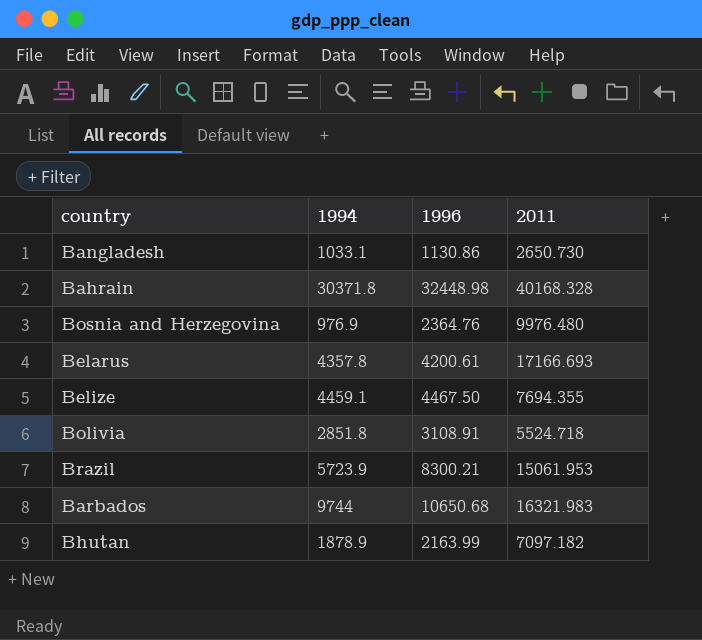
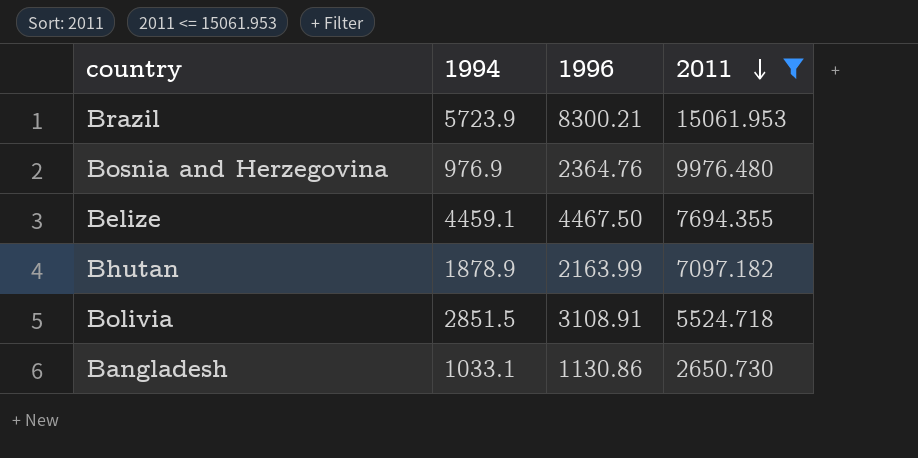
filter: none -> 2011 <= 15061.953
row order: none -> 2011 descending
Bolivia | 1994: 2851.8 -> 2851.5

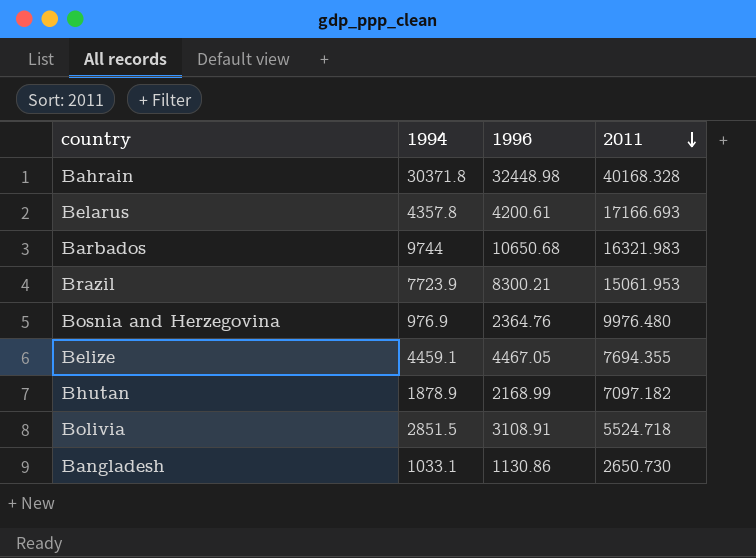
filter: 2011 <= 15061.953 -> none
Brazil | 1994: 5723.9 -> 7723.9
Belize | 1996: 4467.50 -> 4467.05
Bhutan | 1996: 2163.99 -> 2168.99

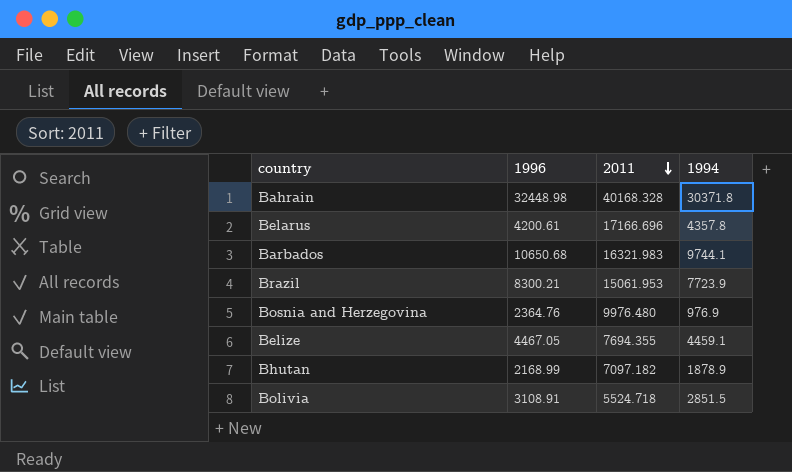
column 1994 | position: 2 -> 4
row Bangladesh: 1033.1 | 1130.86 | 2650.730 -> none
Belarus | 2011: 17166.693 -> 17166.696
Barbados | 1994: 9744 -> 9744.1

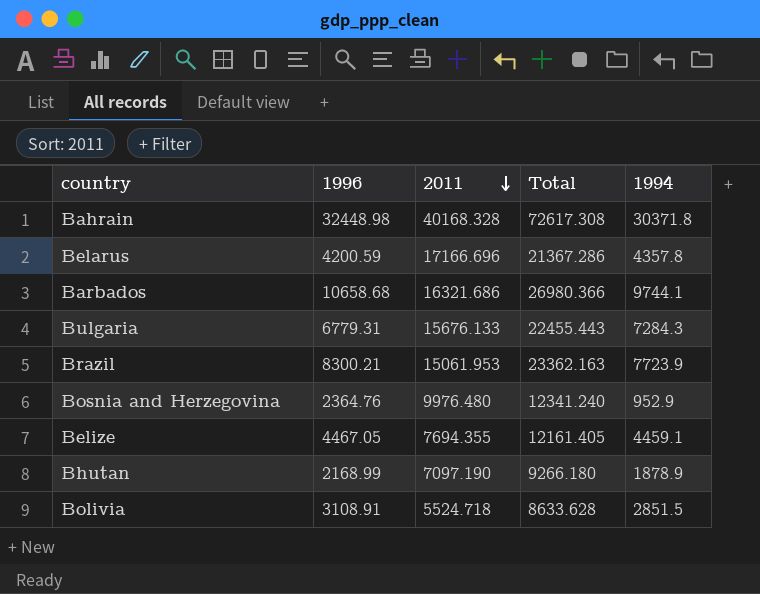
column Total | formula: none -> [1996] + [2011]
Belarus | 1996: 4200.61 -> 4200.59
Barbados | 1996: 10650.68 -> 10658.68
Barbados | 2011: 16321.983 -> 16321.686
row Bulgaria: none -> 6779.31 | 15676.133 | 22455.443 | 7284.3
Bosnia and Herzegovina | 1994: 976.9 -> 952.9
Bhutan | 2011: 7097.182 -> 7097.190

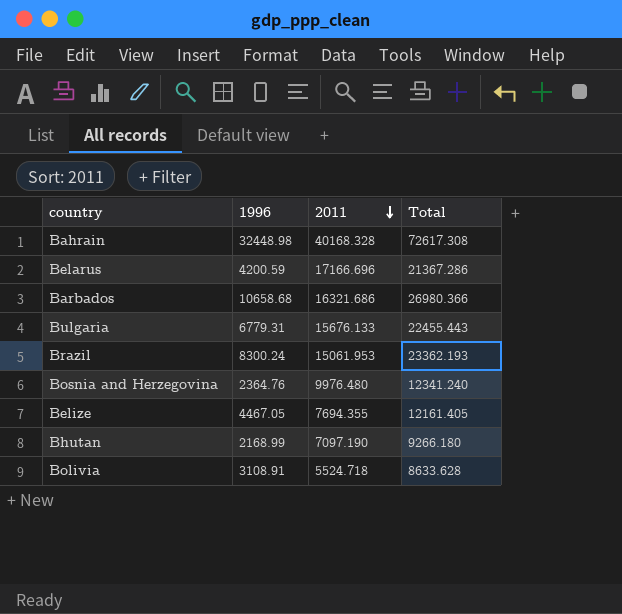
column 1994 | position: 5 -> none
Brazil | 1996: 8300.21 -> 8300.24
Brazil | Total: 23362.163 -> 23362.193

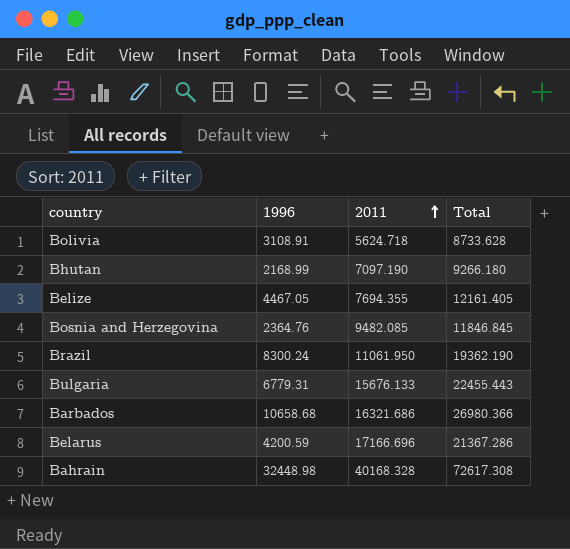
row order: 2011 descending -> 2011 ascending
Bolivia | 2011: 5524.718 -> 5624.718
Bolivia | Total: 8633.628 -> 8733.628
Bosnia and Herzegovina | 2011: 9976.480 -> 9482.085
Bosnia and Herzegovina | Total: 12341.240 -> 11846.845
Brazil | 2011: 15061.953 -> 11061.950
Brazil | Total: 23362.193 -> 19362.190

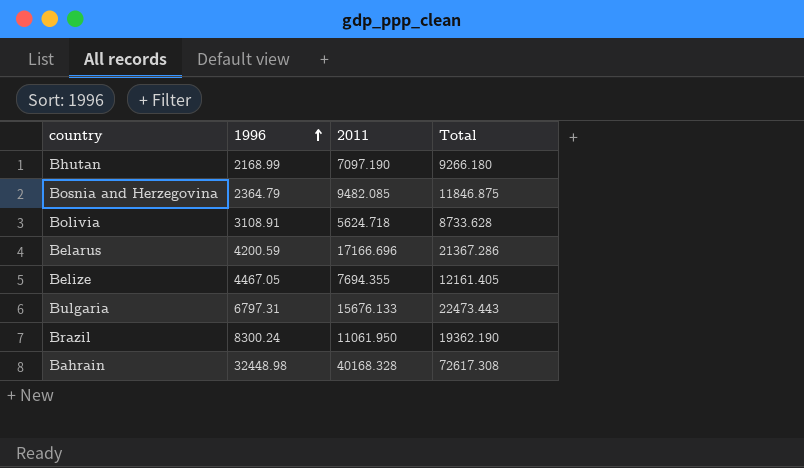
row order: 2011 ascending -> 1996 ascending
row Barbados: 10658.68 | 16321.686 | 26980.366 -> none
Bosnia and Herzegovina | 1996: 2364.76 -> 2364.79
Bosnia and Herzegovina | Total: 11846.845 -> 11846.875
Bulgaria | 1996: 6779.31 -> 6797.31
Bulgaria | Total: 22455.443 -> 22473.443

